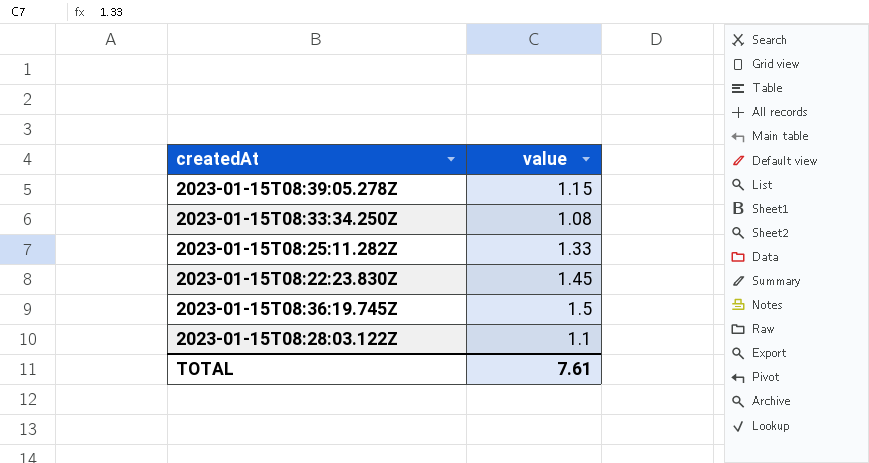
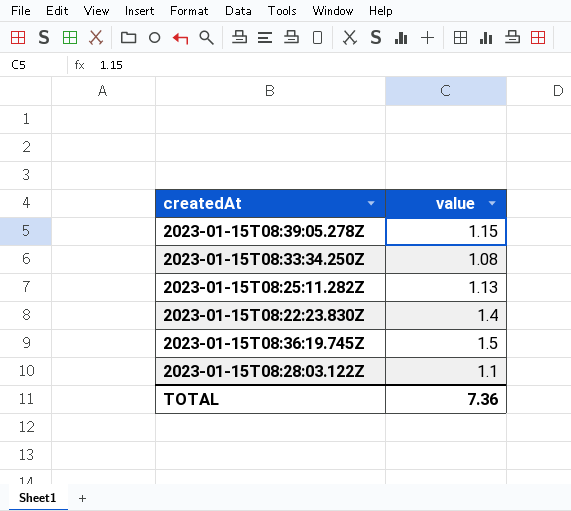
2023-01-15T08:25:11.282Z | value: 1.33 -> 1.13
2023-01-15T08:22:23.830Z | value: 1.45 -> 1.4
TOTAL | value: 7.61 -> 7.36

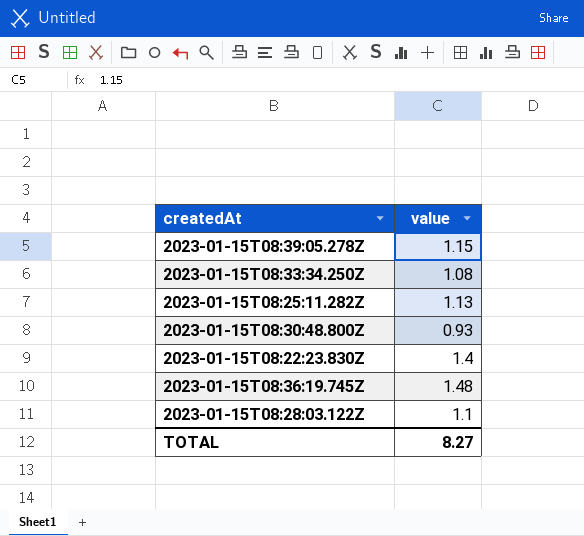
row 2023-01-15T08:30:48.800Z: none -> 0.93
2023-01-15T08:36:19.745Z | value: 1.5 -> 1.48
TOTAL | value: 7.36 -> 8.27

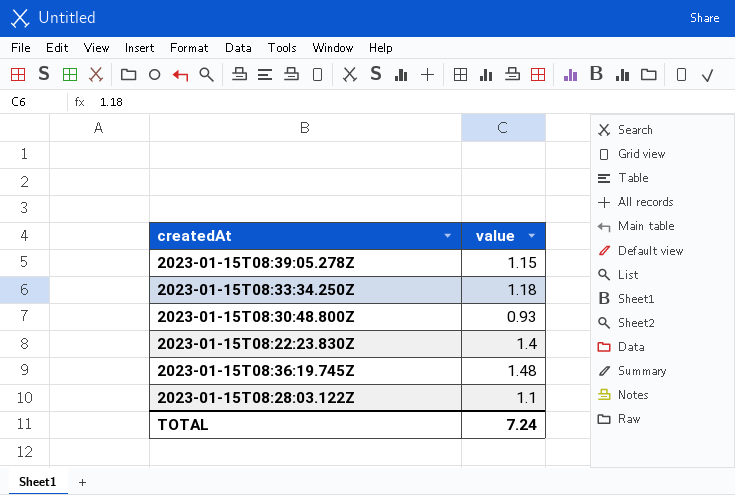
row 2023-01-15T08:25:11.282Z: 1.13 -> none
2023-01-15T08:33:34.250Z | value: 1.08 -> 1.18
TOTAL | value: 8.27 -> 7.24

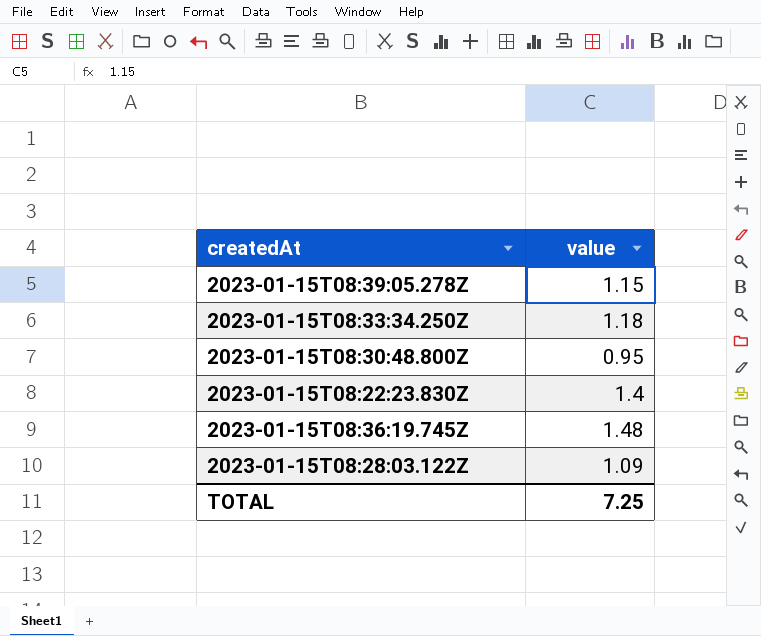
2023-01-15T08:30:48.800Z | value: 0.93 -> 0.95
2023-01-15T08:28:03.122Z | value: 1.1 -> 1.09
TOTAL | value: 7.24 -> 7.25

